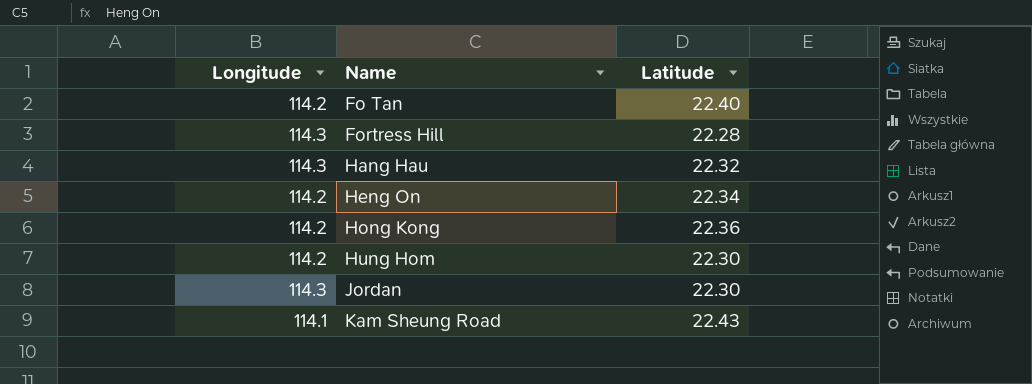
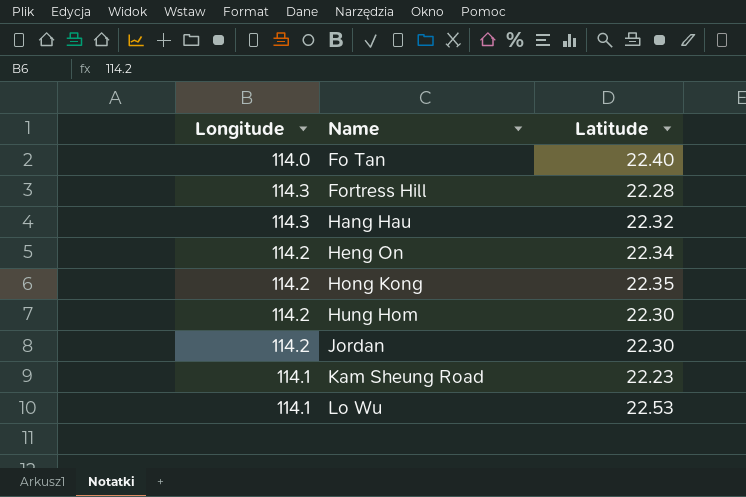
Fo Tan | Longitude: 114.2 -> 114.0
Hong Kong | Latitude: 22.36 -> 22.35
Jordan | Longitude: 114.3 -> 114.2
Kam Sheung Road | Latitude: 22.43 -> 22.23
row Lo Wu: none -> 114.1 | 22.53

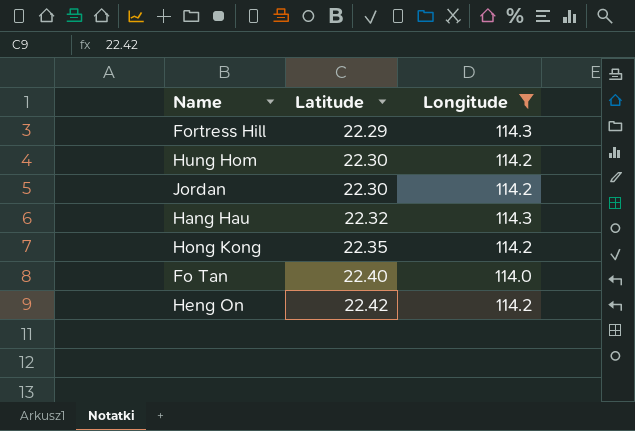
filter: none -> Longitude != 114.1
row order: Name ascending -> Latitude ascending
column Longitude | position: 1 -> 3
Fortress Hill | Latitude: 22.28 -> 22.29
Heng On | Latitude: 22.34 -> 22.42

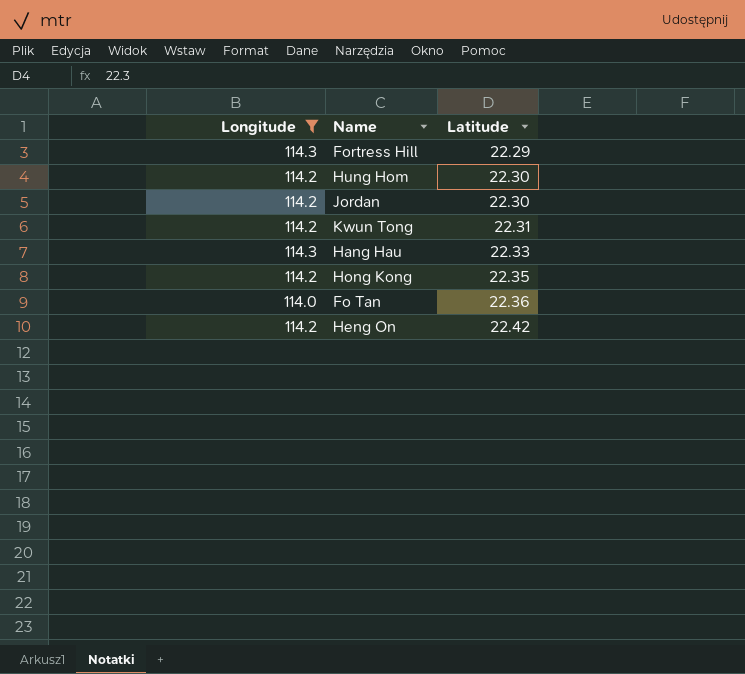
column Longitude | position: 3 -> 1
row Kwun Tong: none -> 114.2 | 22.31
Hang Hau | Latitude: 22.32 -> 22.33
Fo Tan | Latitude: 22.40 -> 22.36

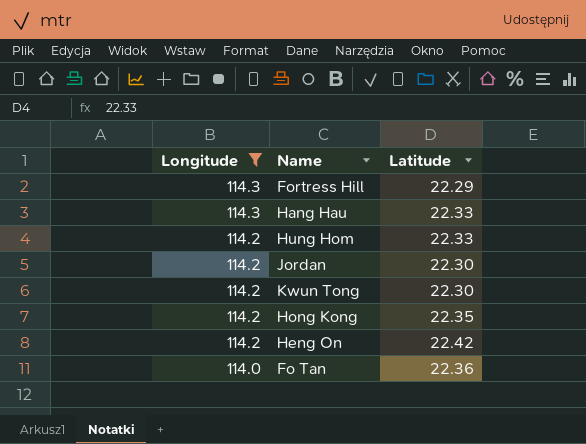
row order: Latitude ascending -> Longitude descending
Hung Hom | Latitude: 22.30 -> 22.33
Kwun Tong | Latitude: 22.31 -> 22.30

